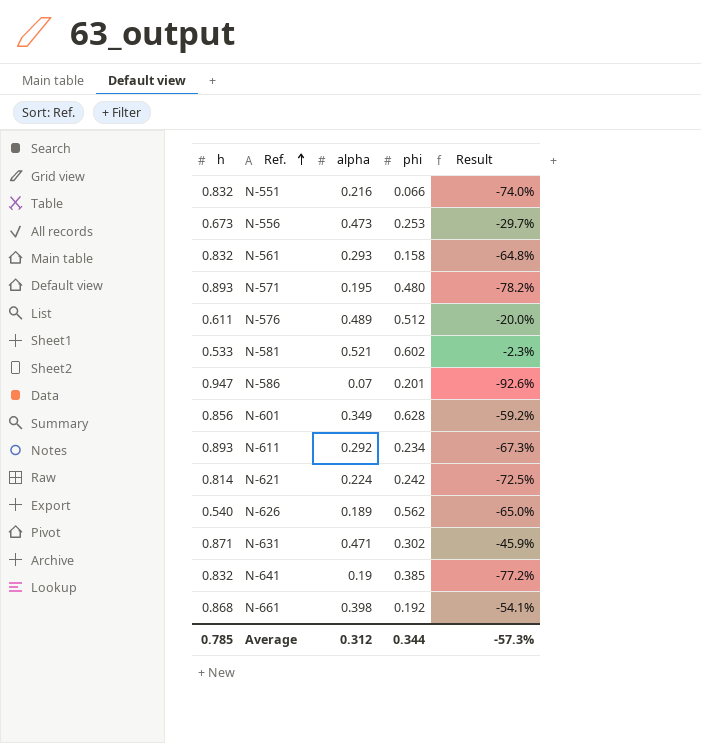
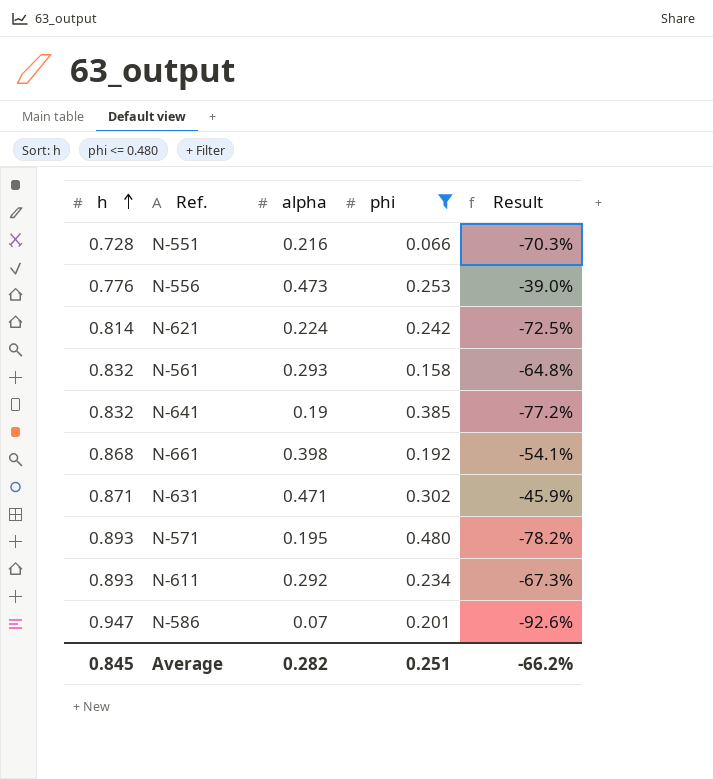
filter: none -> phi <= 0.480
row order: Ref. ascending -> h ascending
N-551 | h: 0.832 -> 0.728
N-551 | Result: -74.0% -> -70.3%
N-556 | h: 0.673 -> 0.776
N-556 | Result: -29.7% -> -39.0%
Average | h: 0.785 -> 0.845
Average | alpha: 0.312 -> 0.282
Average | phi: 0.344 -> 0.251
Average | Result: -57.3% -> -66.2%

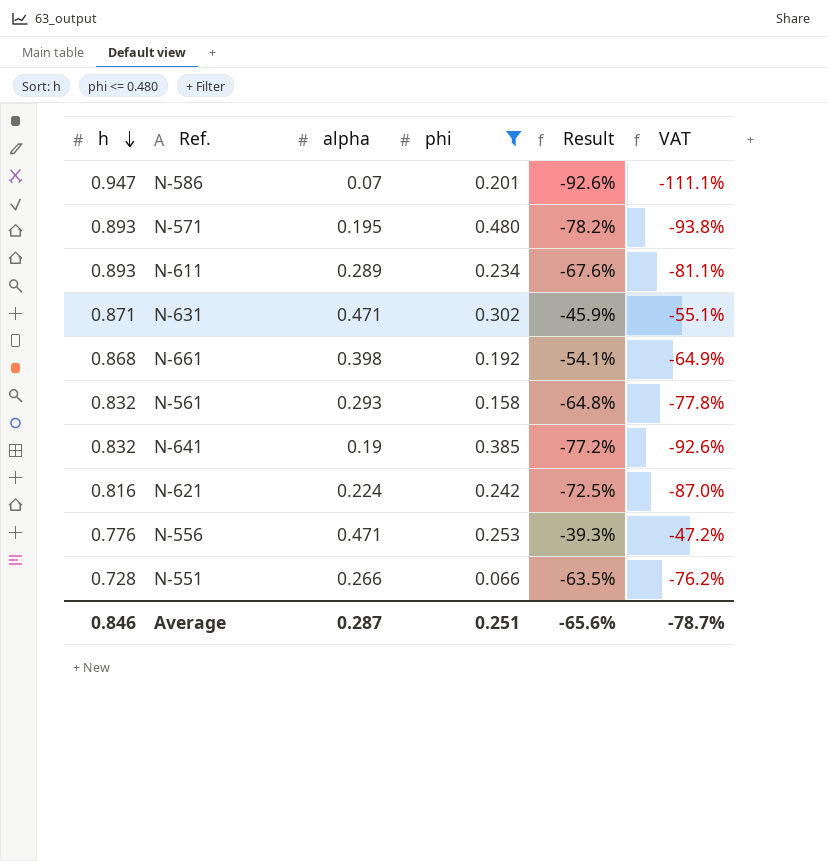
row order: h ascending -> h descending
column VAT | formula: none -> [Result] * 1.2
N-611 | alpha: 0.292 -> 0.289
N-611 | Result: -67.3% -> -67.6%
N-621 | h: 0.814 -> 0.816
N-556 | alpha: 0.473 -> 0.471
N-556 | Result: -39.0% -> -39.3%
N-551 | alpha: 0.216 -> 0.266
N-551 | Result: -70.3% -> -63.5%
Average | h: 0.845 -> 0.846
Average | alpha: 0.282 -> 0.287
Average | Result: -66.2% -> -65.6%

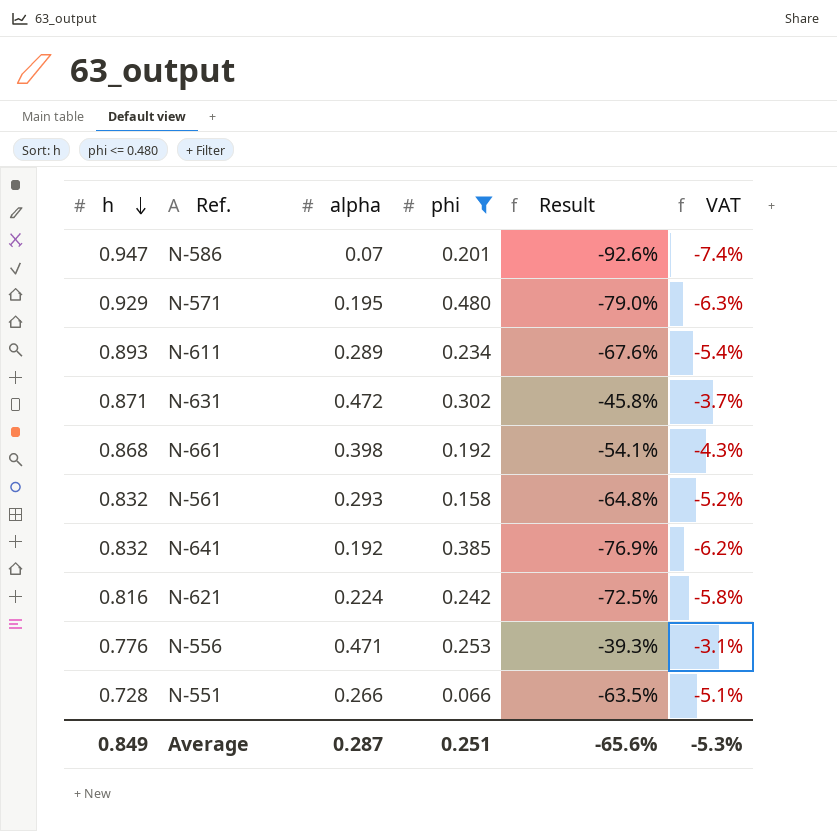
column VAT | formula: [Result] * 1.2 -> [Result] * 0.08
N-571 | h: 0.893 -> 0.929
N-571 | Result: -78.2% -> -79.0%
N-631 | alpha: 0.471 -> 0.472
N-631 | Result: -45.9% -> -45.8%
N-641 | alpha: 0.19 -> 0.192
N-641 | Result: -77.2% -> -76.9%
Average | h: 0.846 -> 0.849
Average | VAT: -78.7% -> -5.3%

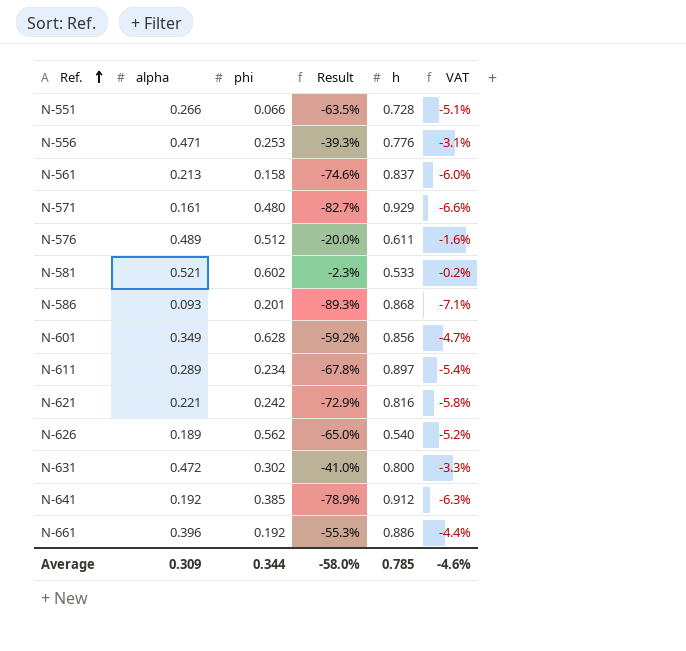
filter: phi <= 0.480 -> none
row order: h descending -> Ref. ascending
column h | position: 1 -> 5
N-561 | alpha: 0.293 -> 0.213
N-561 | Result: -64.8% -> -74.6%
N-561 | h: 0.832 -> 0.837
N-561 | VAT: -5.2% -> -6.0%
N-571 | alpha: 0.195 -> 0.161
N-571 | Result: -79.0% -> -82.7%
N-571 | VAT: -6.3% -> -6.6%
N-586 | alpha: 0.07 -> 0.093
N-586 | Result: -92.6% -> -89.3%
N-586 | h: 0.947 -> 0.868
N-586 | VAT: -7.4% -> -7.1%
N-611 | Result: -67.6% -> -67.8%
N-611 | h: 0.893 -> 0.897
N-621 | alpha: 0.224 -> 0.221
N-621 | Result: -72.5% -> -72.9%
N-631 | Result: -45.8% -> -41.0%
N-631 | h: 0.871 -> 0.800
N-631 | VAT: -3.7% -> -3.3%
N-641 | Result: -76.9% -> -78.9%
N-641 | h: 0.832 -> 0.912
N-641 | VAT: -6.2% -> -6.3%
N-661 | alpha: 0.398 -> 0.396
N-661 | Result: -54.1% -> -55.3%
N-661 | h: 0.868 -> 0.886
N-661 | VAT: -4.3% -> -4.4%
Average | alpha: 0.287 -> 0.309
Average | phi: 0.251 -> 0.344
Average | Result: -65.6% -> -58.0%
Average | h: 0.849 -> 0.785
Average | VAT: -5.3% -> -4.6%

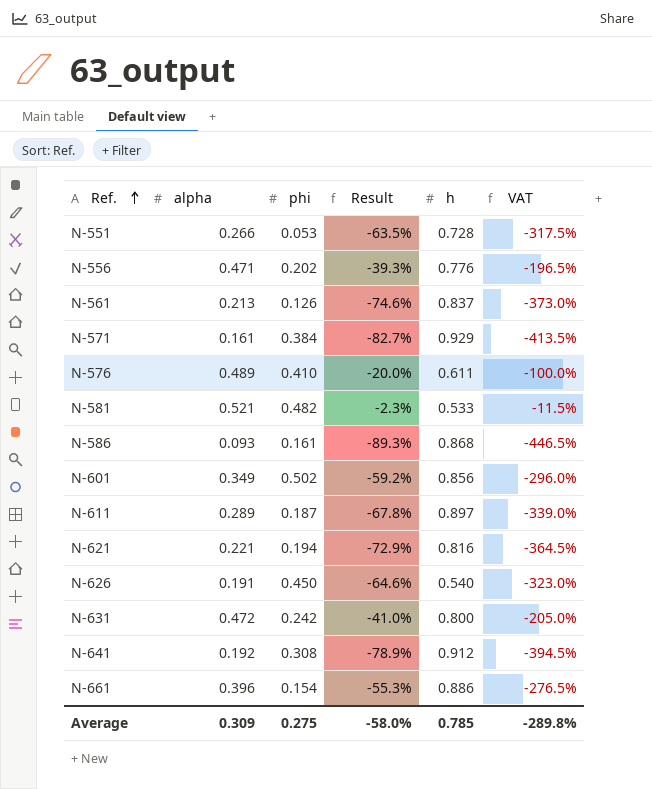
column VAT | formula: [Result] * 0.08 -> [Result] * 5
N-551 | phi: 0.066 -> 0.053
N-556 | phi: 0.253 -> 0.202
N-561 | phi: 0.158 -> 0.126
N-571 | phi: 0.480 -> 0.384
N-576 | phi: 0.512 -> 0.410
N-581 | phi: 0.602 -> 0.482
N-586 | phi: 0.201 -> 0.161
N-601 | phi: 0.628 -> 0.502
N-611 | phi: 0.234 -> 0.187
N-621 | phi: 0.242 -> 0.194
N-626 | alpha: 0.189 -> 0.191
N-626 | phi: 0.562 -> 0.450
N-626 | Result: -65.0% -> -64.6%
N-631 | phi: 0.302 -> 0.242
N-641 | phi: 0.385 -> 0.308
N-661 | phi: 0.192 -> 0.154
Average | phi: 0.344 -> 0.275
Average | VAT: -4.6% -> -289.8%

